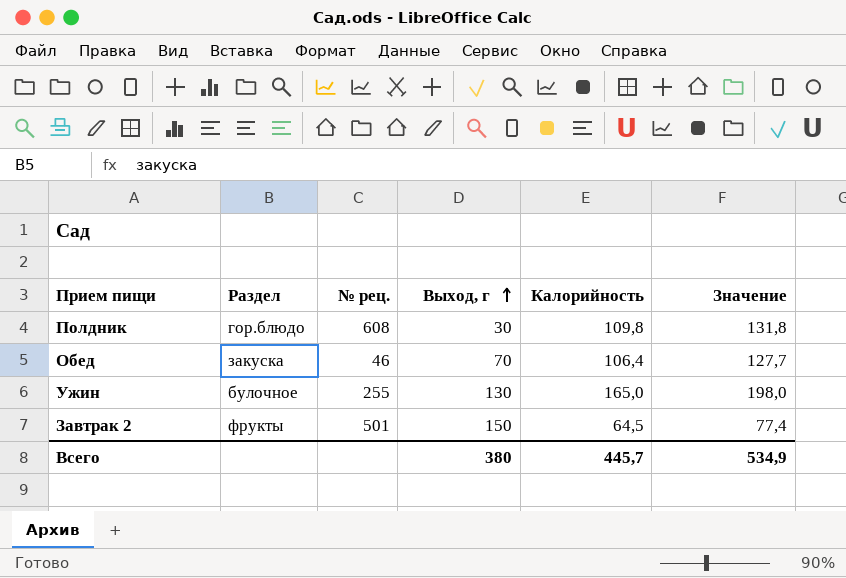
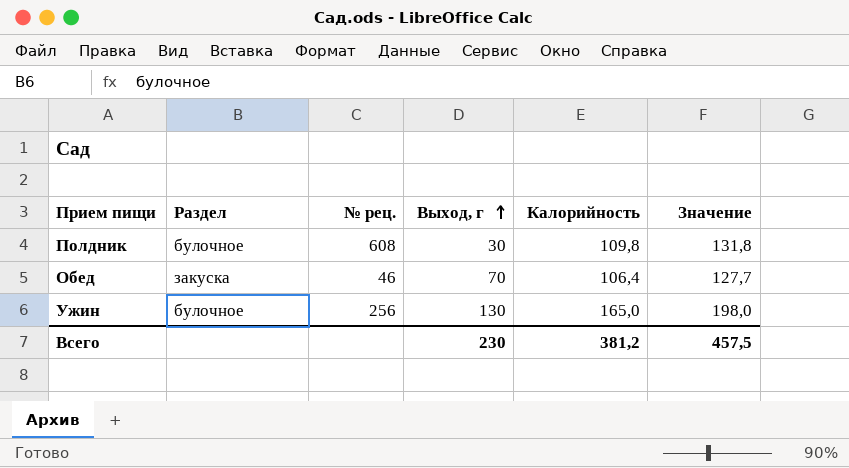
row Завтрак 2: фрукты | 501 | 150 | 64,5 | 77,4 -> none
Полдник | Раздел: гор.блюдо -> булочное
Ужин | № рец.: 255 -> 256
Всего | Выход, г: 380 -> 230
Всего | Калорийность: 445,7 -> 381,2
Всего | Значение: 534,9 -> 457,5

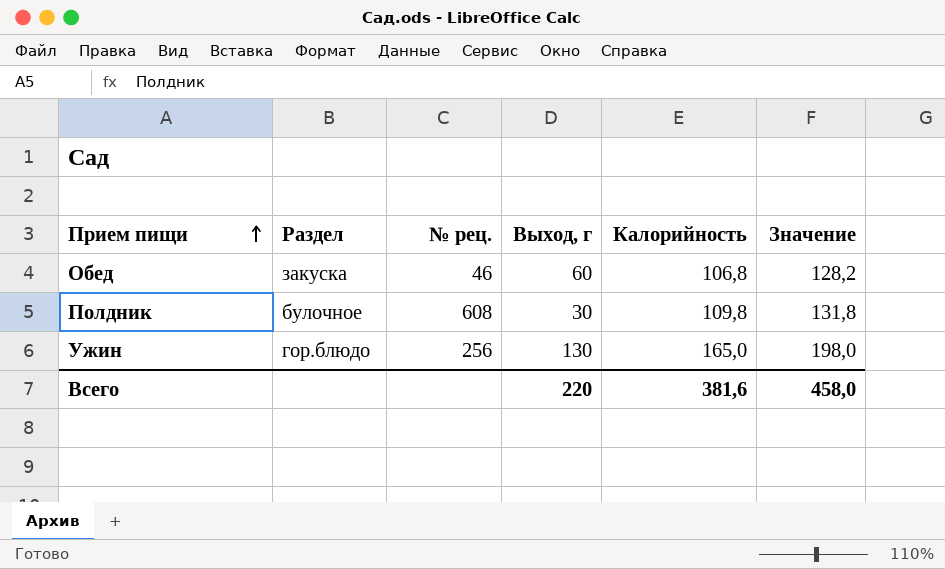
row order: Выход, г ascending -> Прием пищи ascending
Обед | Выход, г: 70 -> 60
Обед | Калорийность: 106,4 -> 106,8
Обед | Значение: 127,7 -> 128,2
Ужин | Раздел: булочное -> гор.блюдо
Всего | Выход, г: 230 -> 220
Всего | Калорийность: 381,2 -> 381,6
Всего | Значение: 457,5 -> 458,0

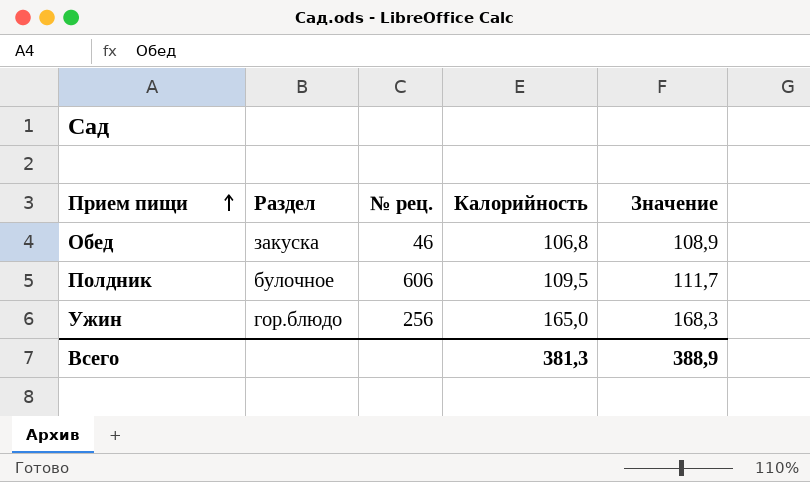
column Выход, г | position: 4 -> none
column Значение | formula: [Калорийность] * 1,2 -> [Калорийность] * 1,02
Полдник | № рец.: 608 -> 606
Полдник | Калорийность: 109,8 -> 109,5
Всего | Калорийность: 381,6 -> 381,3
Всего | Значение: 458,0 -> 388,9

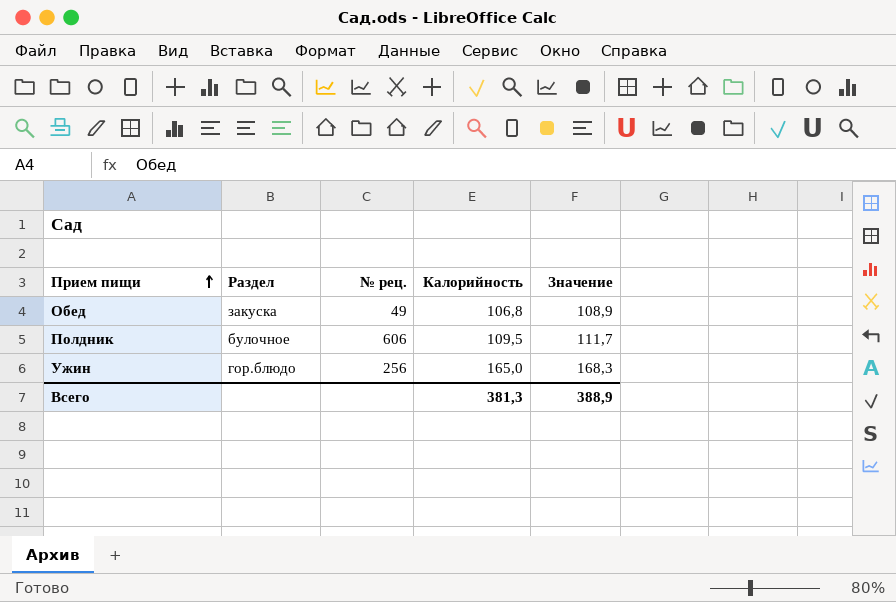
Обед | № рец.: 46 -> 49

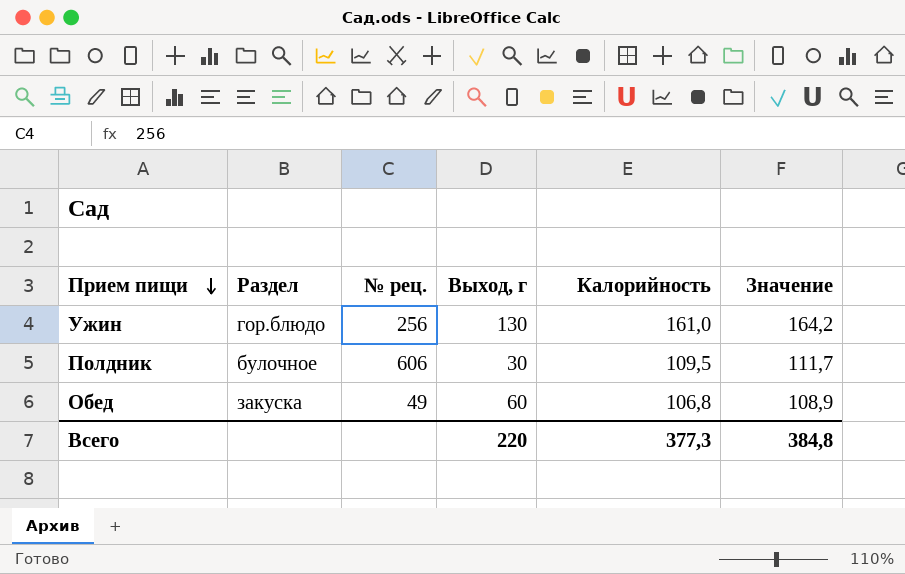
row order: Прием пищи ascending -> Прием пищи descending
column Выход, г | position: none -> 4
Ужин | Калорийность: 165,0 -> 161,0
Ужин | Значение: 168,3 -> 164,2
Всего | Калорийность: 381,3 -> 377,3
Всего | Значение: 388,9 -> 384,8

